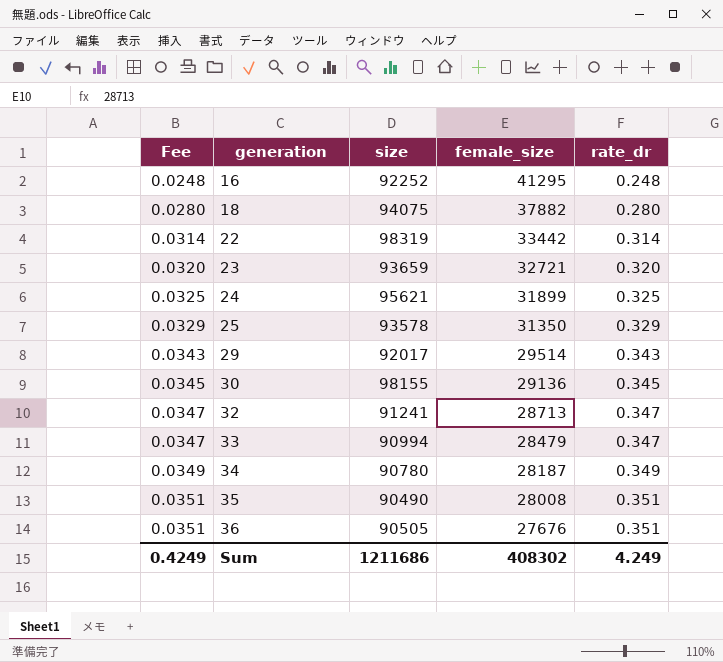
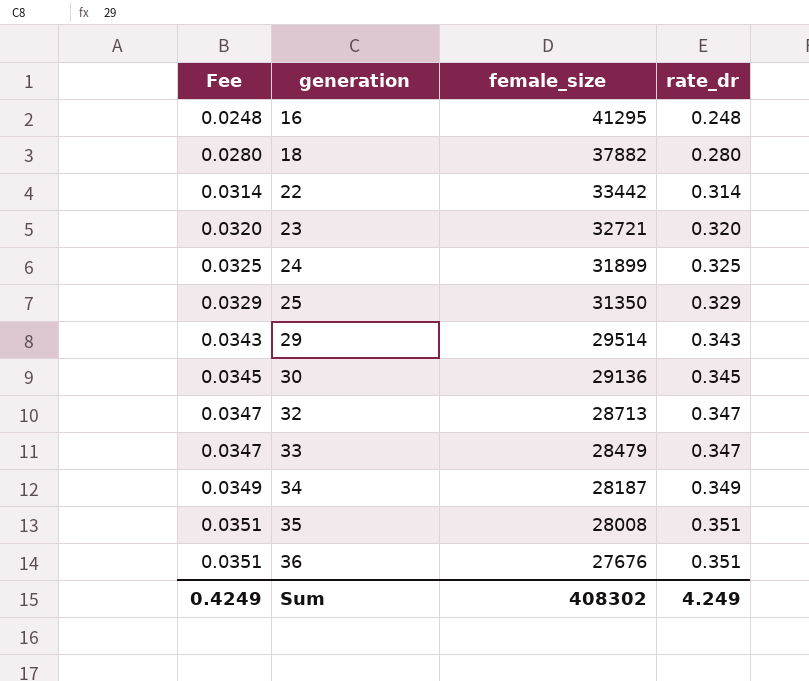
column size | position: 3 -> none

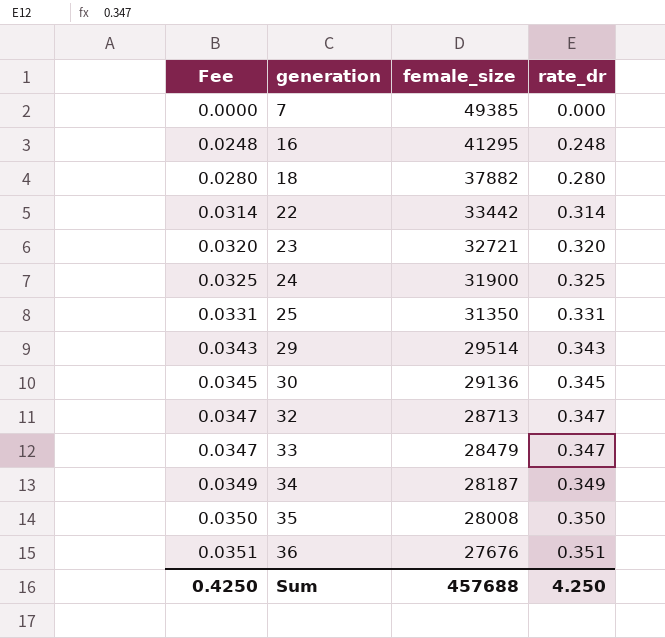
row 7: none -> 0.0000 | 49385 | 0.000
24 | female_size: 31899 -> 31900
25 | Fee: 0.0329 -> 0.0331
25 | rate_dr: 0.329 -> 0.331
35 | Fee: 0.0351 -> 0.0350
35 | rate_dr: 0.351 -> 0.350
Sum | Fee: 0.4249 -> 0.4250
Sum | female_size: 408302 -> 457688
Sum | rate_dr: 4.249 -> 4.250

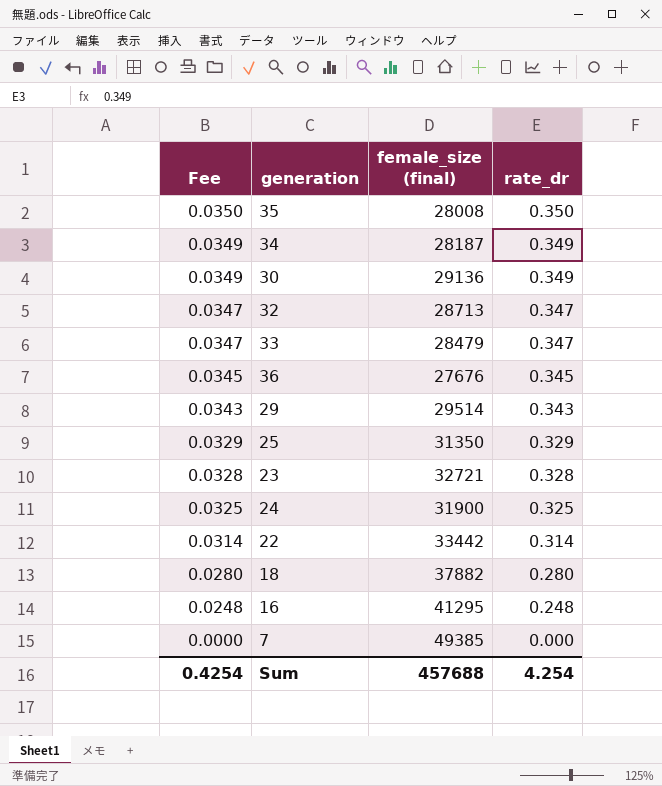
row order: Fee ascending -> Fee descending
column name: female_size -> female_size (final)
30 | Fee: 0.0345 -> 0.0349
30 | rate_dr: 0.345 -> 0.349
36 | Fee: 0.0351 -> 0.0345
36 | rate_dr: 0.351 -> 0.345
25 | Fee: 0.0331 -> 0.0329
25 | rate_dr: 0.331 -> 0.329
23 | Fee: 0.0320 -> 0.0328
23 | rate_dr: 0.320 -> 0.328
Sum | Fee: 0.4250 -> 0.4254
Sum | rate_dr: 4.250 -> 4.254

